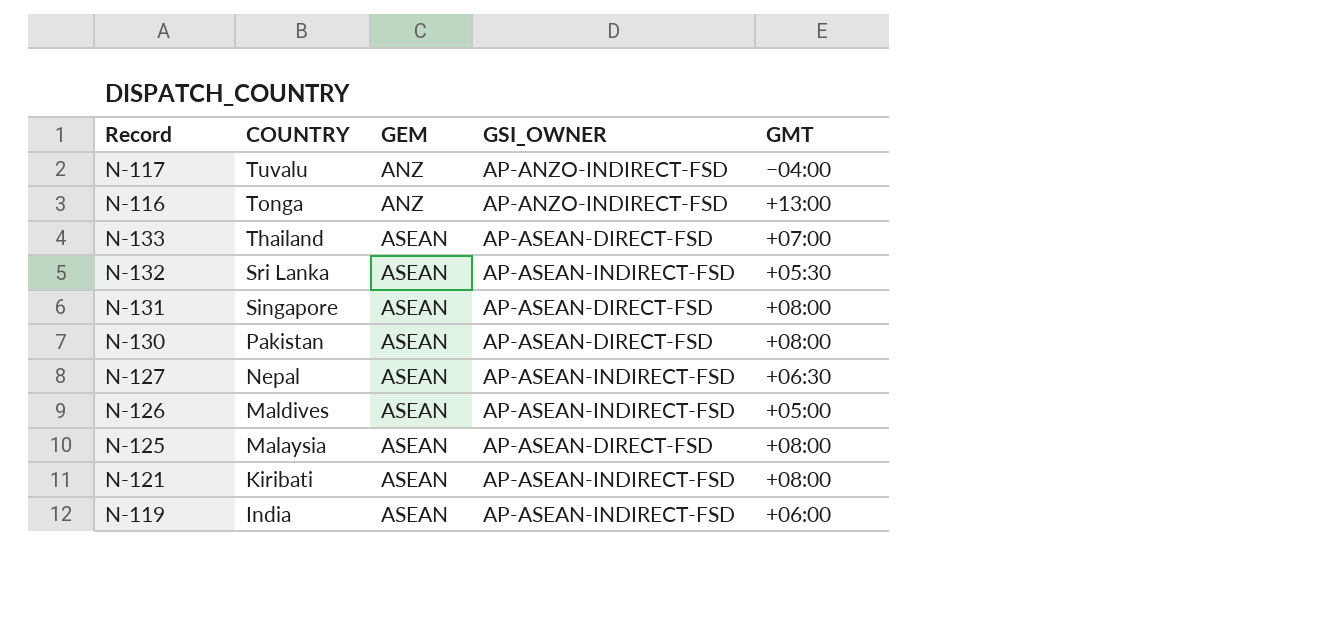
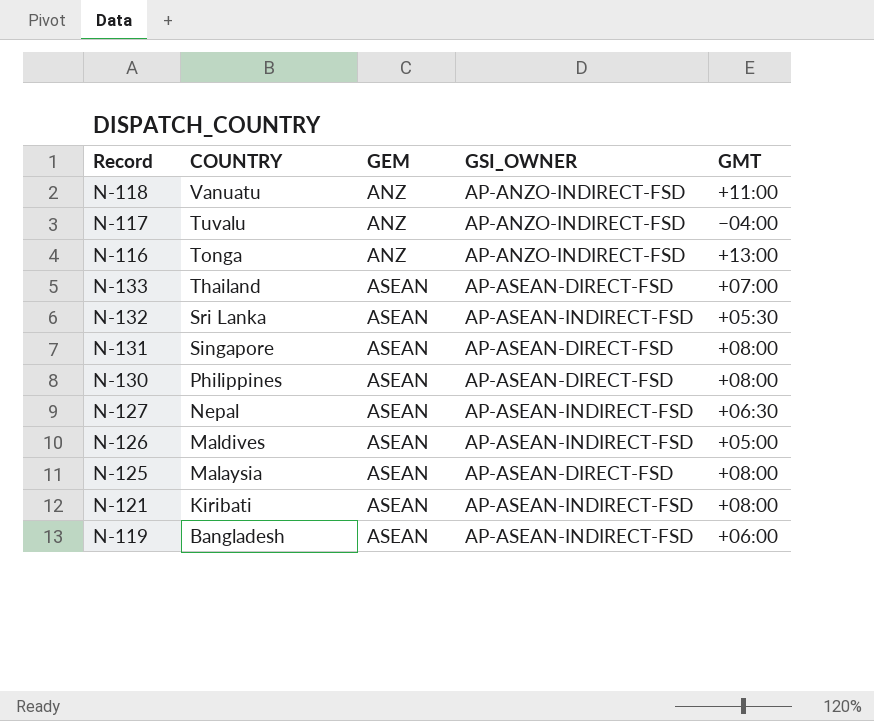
row N-118: none -> Vanuatu | ANZ | AP-ANZO-INDIRECT-FSD | +11:00
N-130 | COUNTRY: Pakistan -> Philippines
N-119 | COUNTRY: India -> Bangladesh

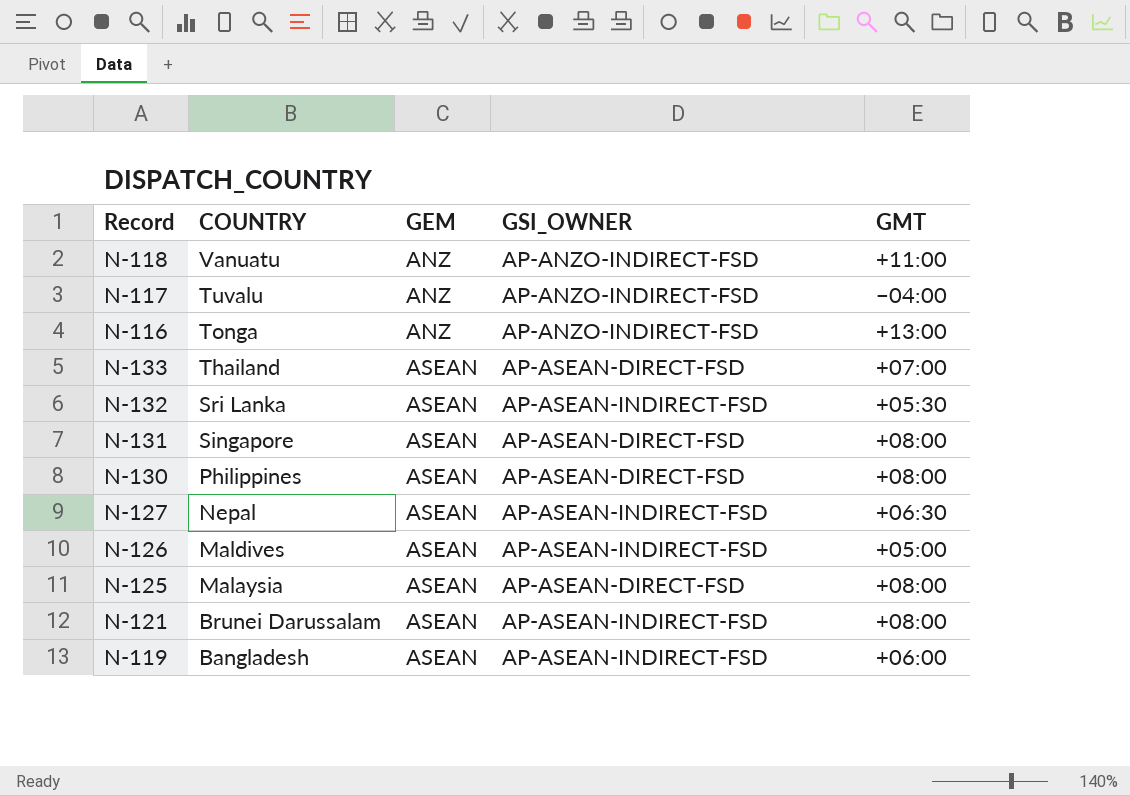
N-121 | COUNTRY: Kiribati -> Brunei Darussalam

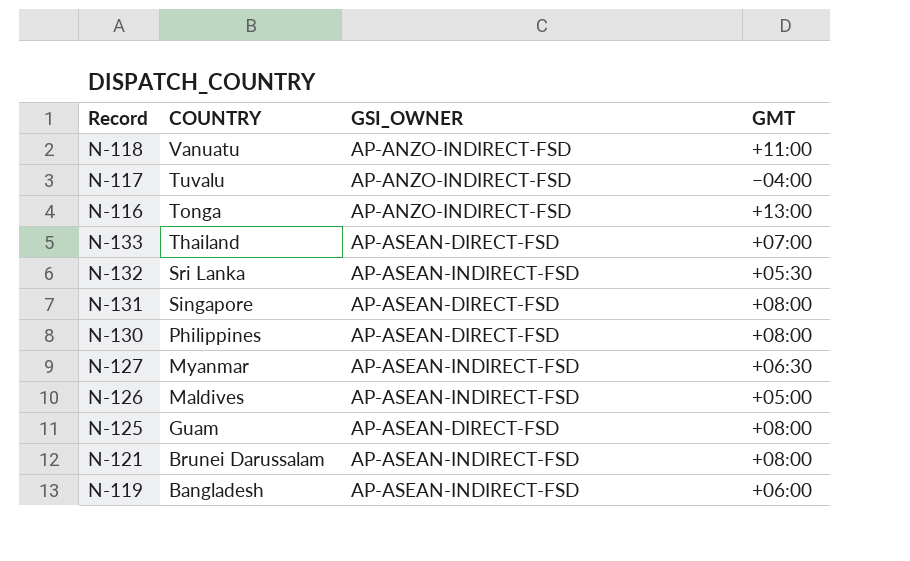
column GEM | position: 3 -> none
N-127 | COUNTRY: Nepal -> Myanmar
N-125 | COUNTRY: Malaysia -> Guam

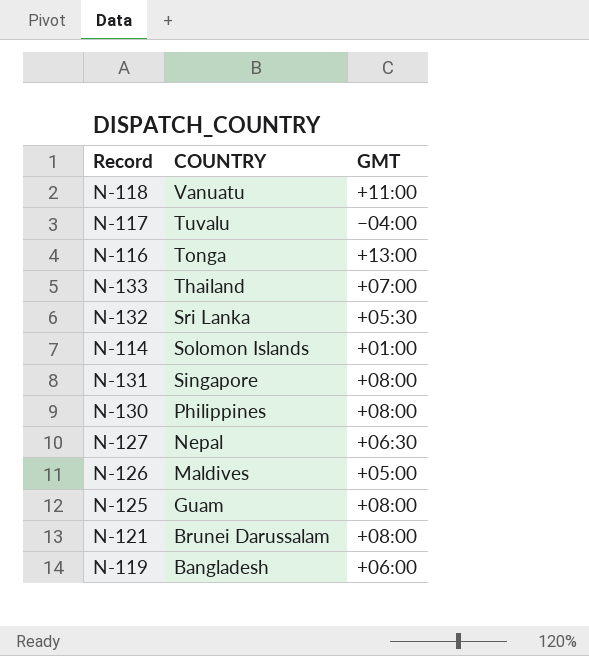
column GSI_OWNER | position: 3 -> none
row N-114: none -> Solomon Islands | +01:00
N-127 | COUNTRY: Myanmar -> Nepal

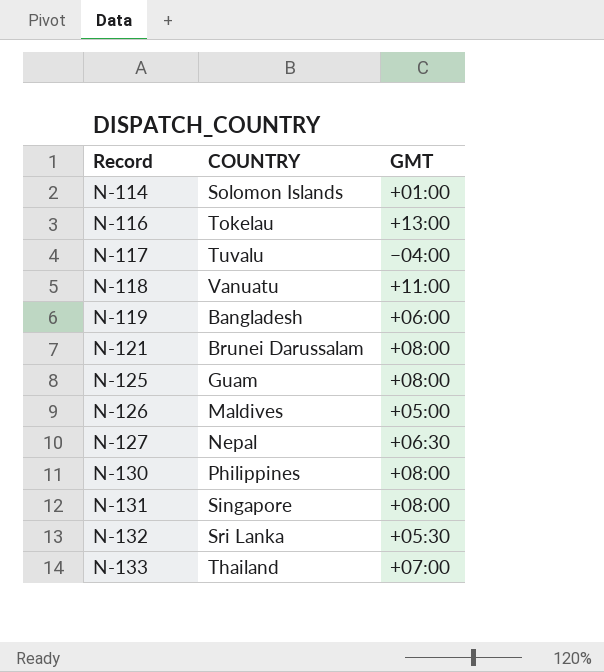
row order: COUNTRY descending -> Record ascending
N-116 | COUNTRY: Tonga -> Tokelau

